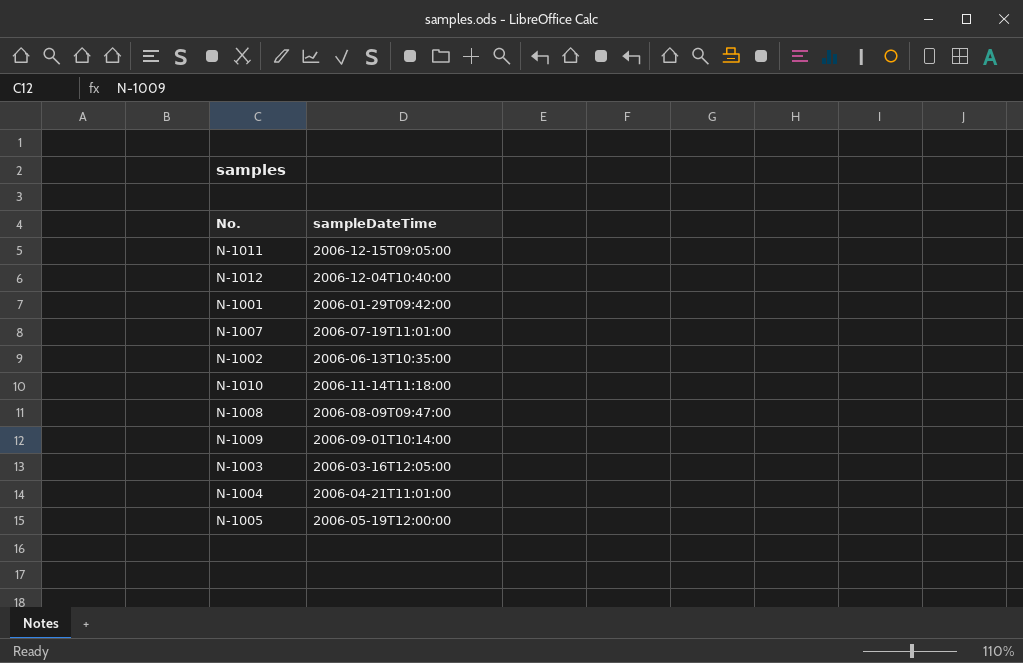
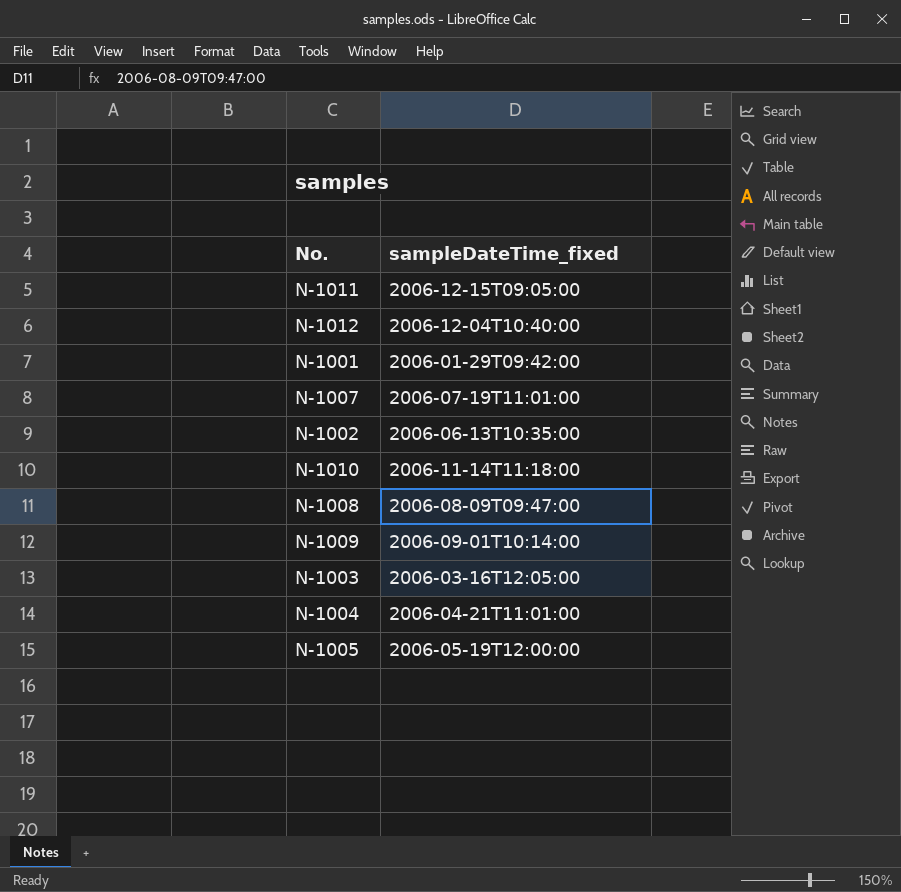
column name: sampleDateTime -> sampleDateTime_fixed

